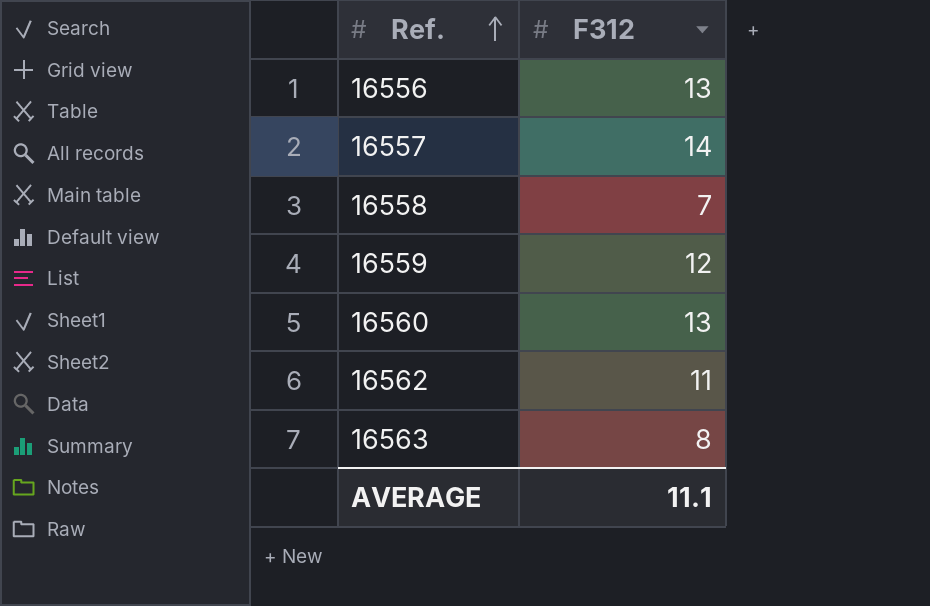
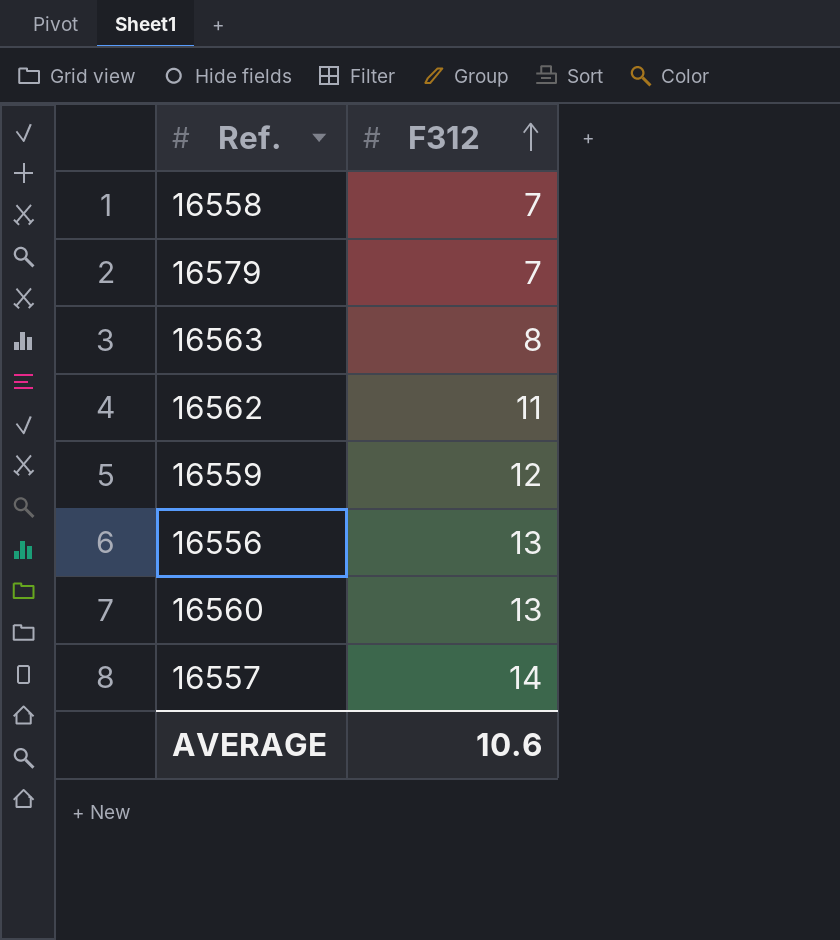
row order: Ref. ascending -> F312 ascending
row 16579: none -> 7
AVERAGE | F312: 11.1 -> 10.6

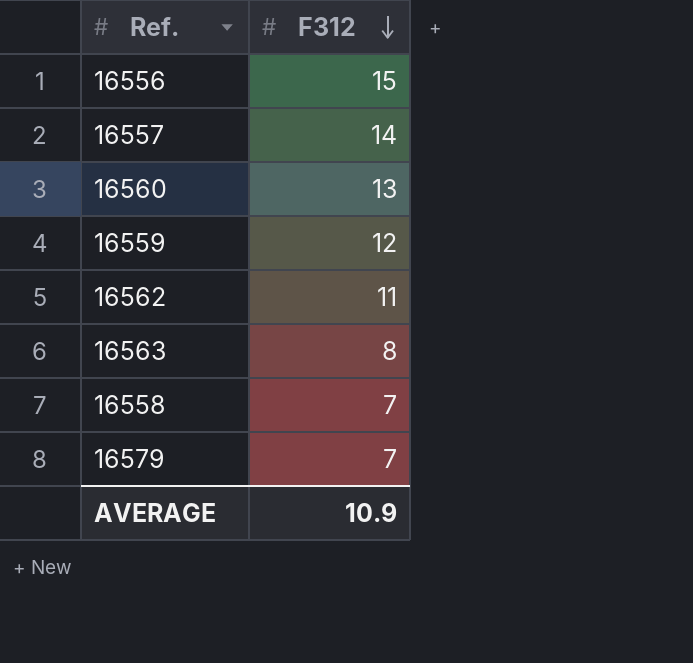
row order: F312 ascending -> F312 descending
16556 | F312: 13 -> 15
AVERAGE | F312: 10.6 -> 10.9

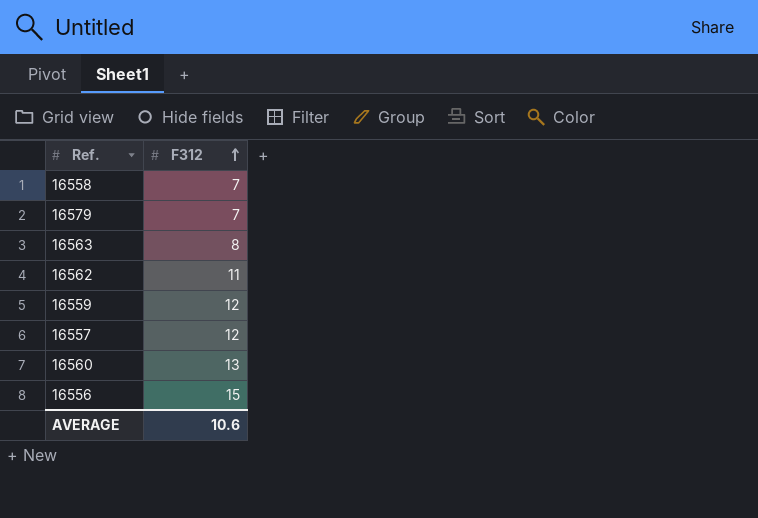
row order: F312 descending -> F312 ascending
16557 | F312: 14 -> 12
AVERAGE | F312: 10.9 -> 10.6

